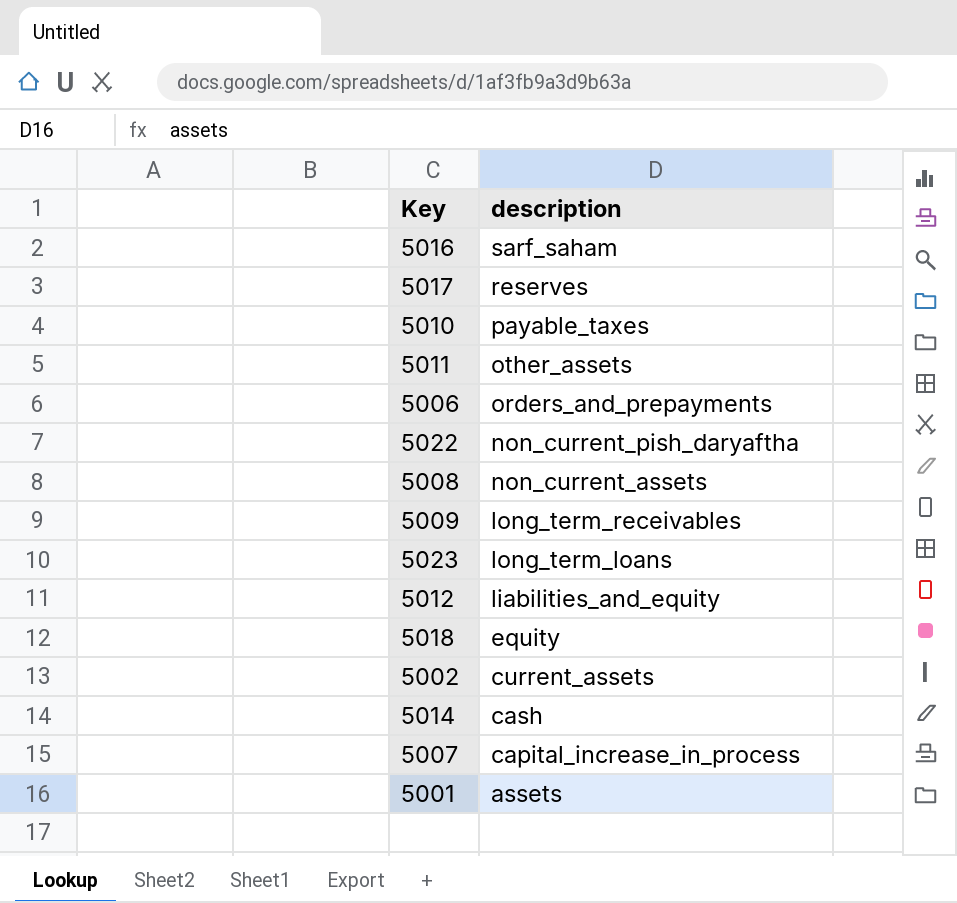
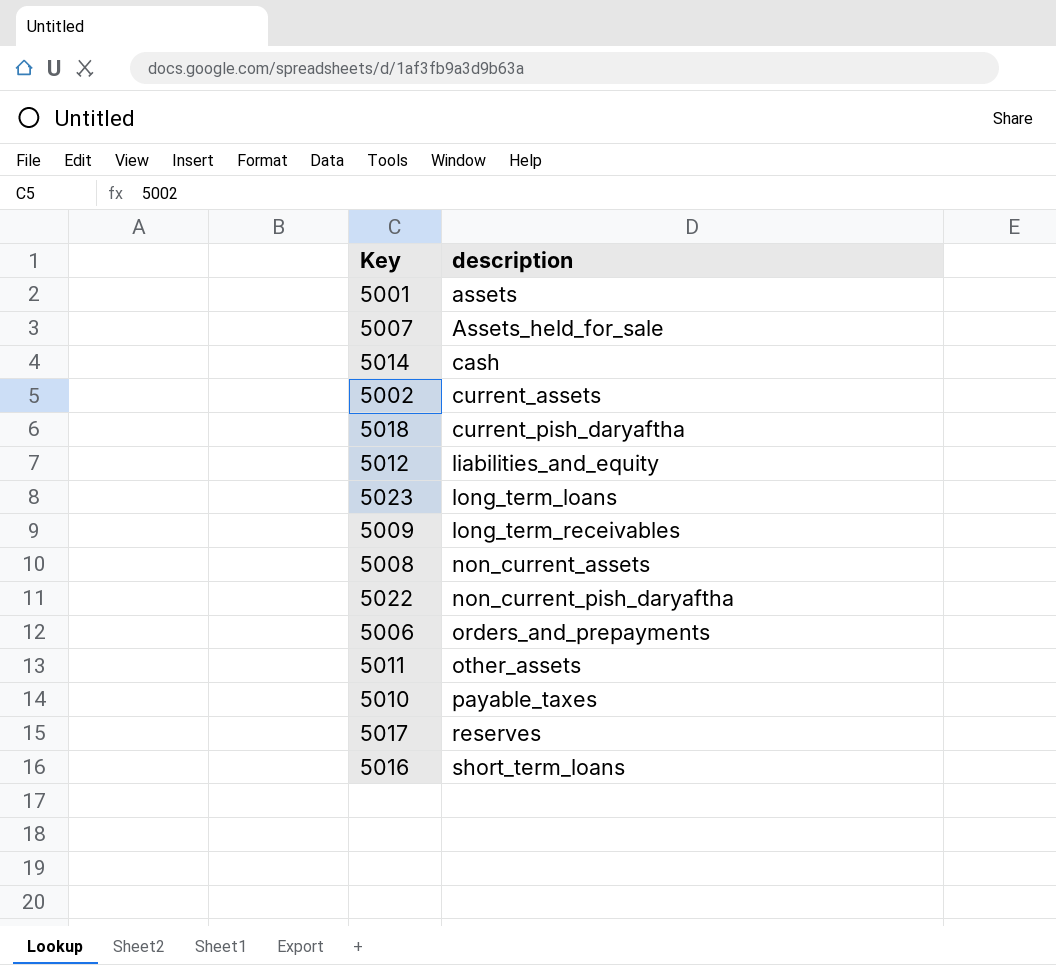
row order: description descending -> description ascending
5007 | description: capital_increase_in_process -> Assets_held_for_sale
5018 | description: equity -> current_pish_daryaftha
5016 | description: sarf_saham -> short_term_loans

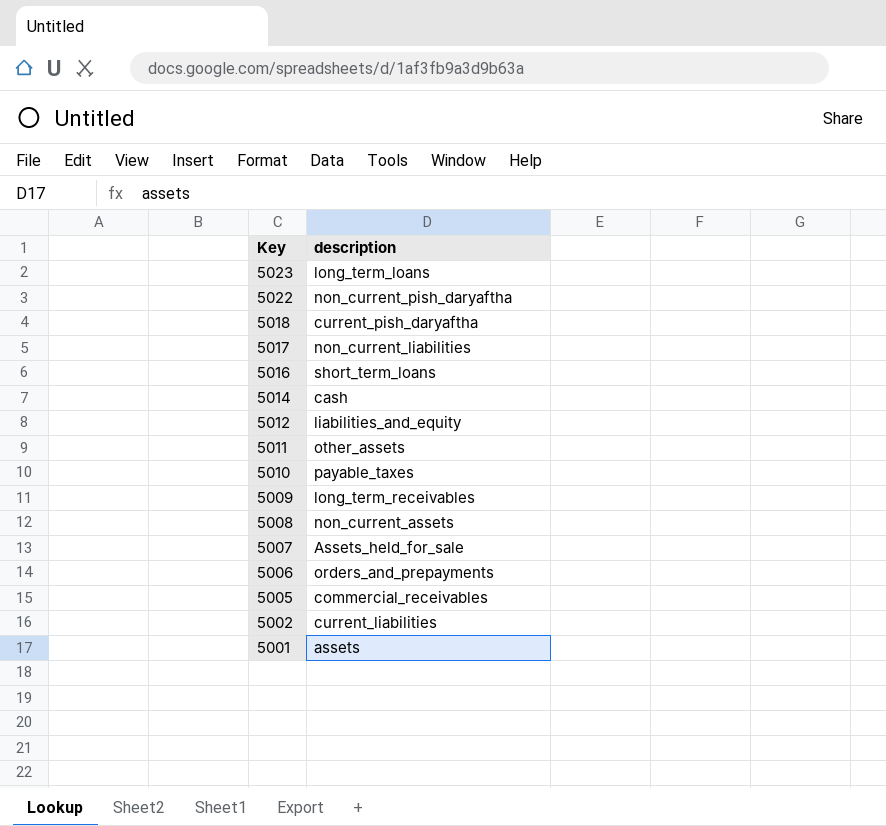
row order: description ascending -> Key descending
5017 | description: reserves -> non_current_liabilities
row 5005: none -> commercial_receivables
5002 | description: current_assets -> current_liabilities

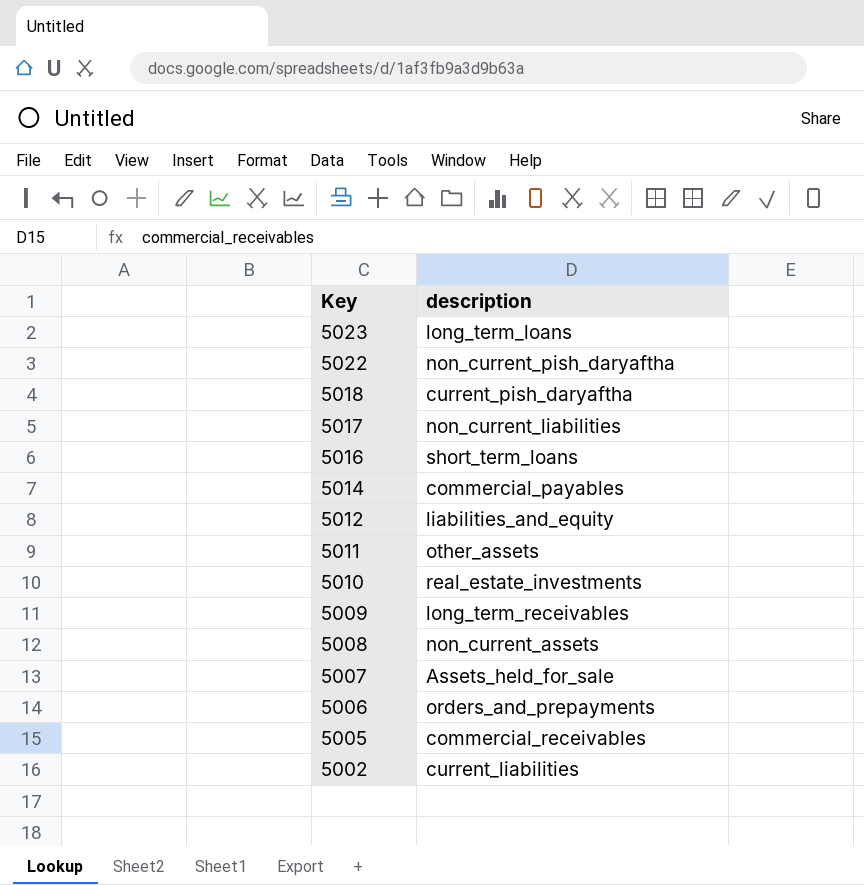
row 5001: assets -> none
5014 | description: cash -> commercial_payables
5010 | description: payable_taxes -> real_estate_investments

